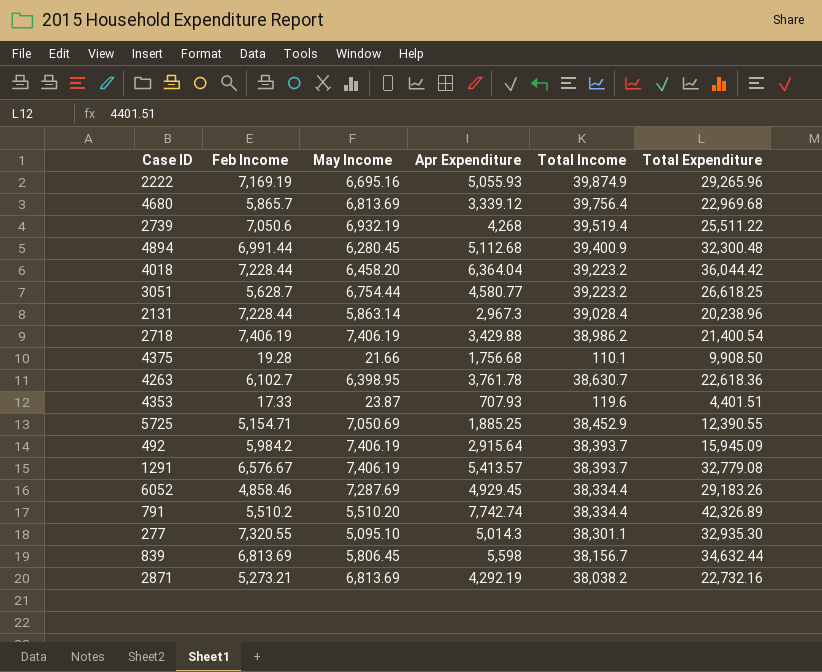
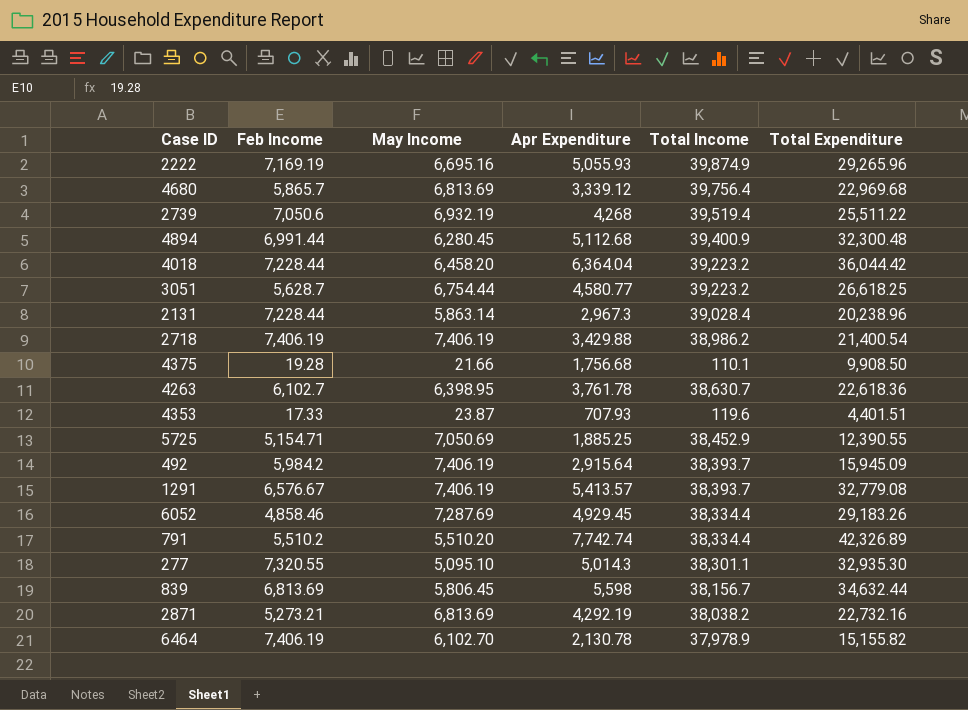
row 6464: none -> 7,406.19 | 6,102.70 | 2,130.78 | 37,978.9 | 15,155.82

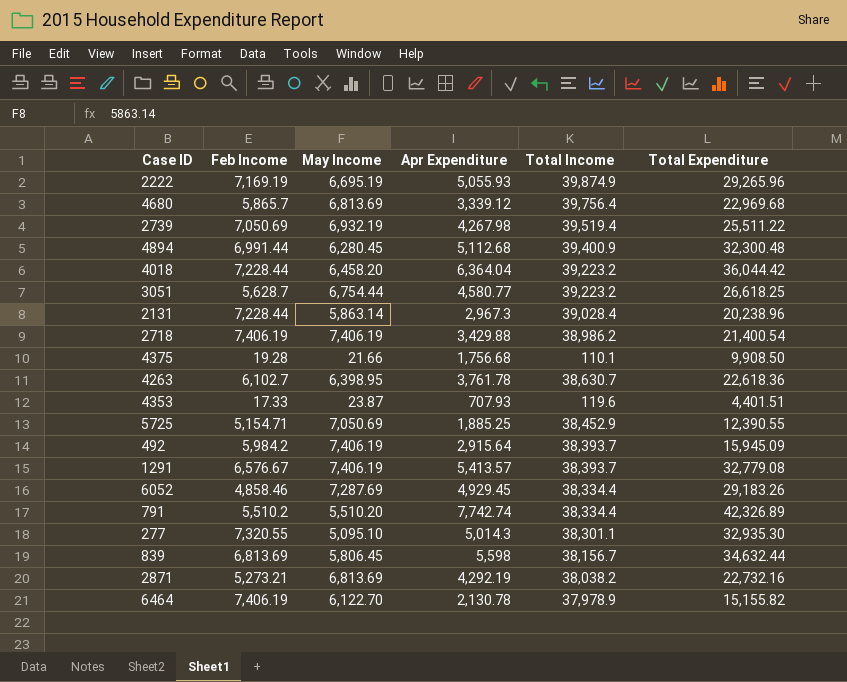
2222 | May Income: 6,695.16 -> 6,695.19
2739 | Feb Income: 7,050.6 -> 7,050.69
2739 | Apr Expenditure: 4,268 -> 4,267.98
6464 | May Income: 6,102.70 -> 6,122.70

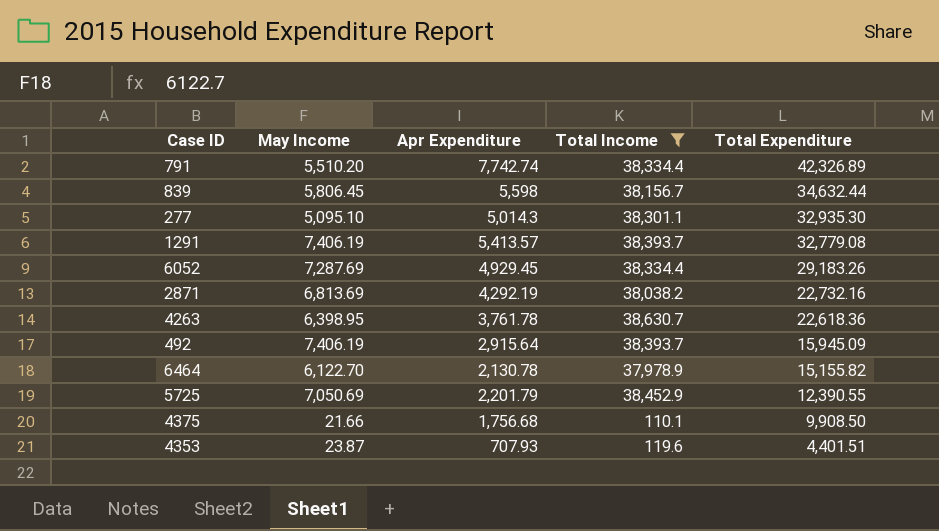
filter: none -> Total Income <= 38,630.7
row order: none -> Total Expenditure descending
column Feb Income | position: 2 -> none
5725 | Apr Expenditure: 1,885.25 -> 2,201.79

